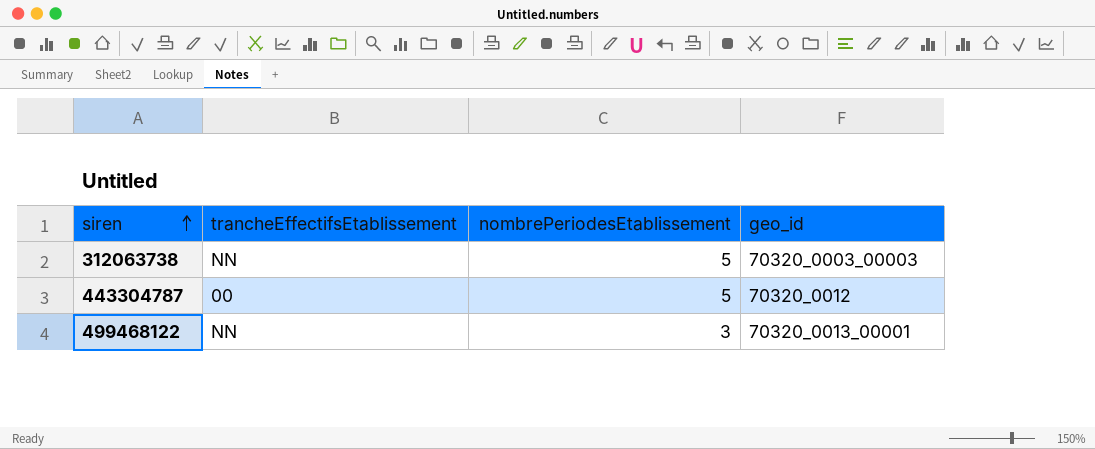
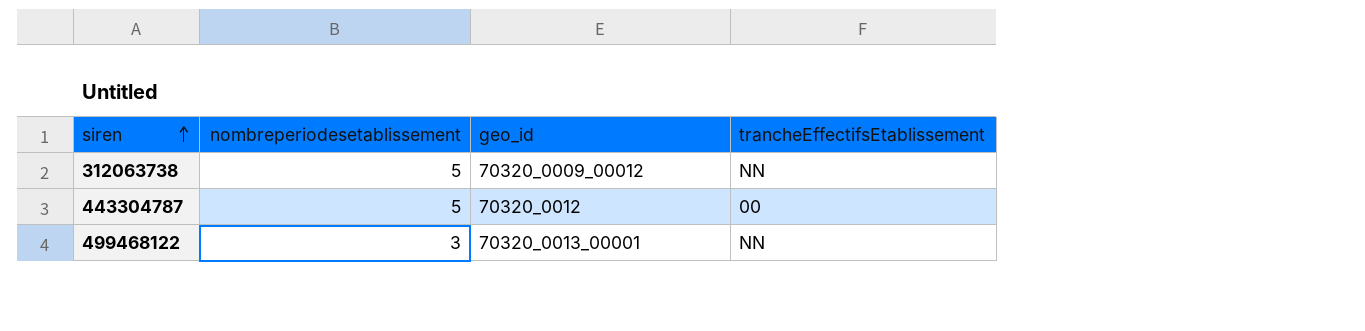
column name: nombrePeriodesEtablissement -> nombreperiodesetablissement
column trancheEffectifsEtablissement | position: 2 -> 4
312063738 | geo_id: 70320_0003_00003 -> 70320_0009_00012

